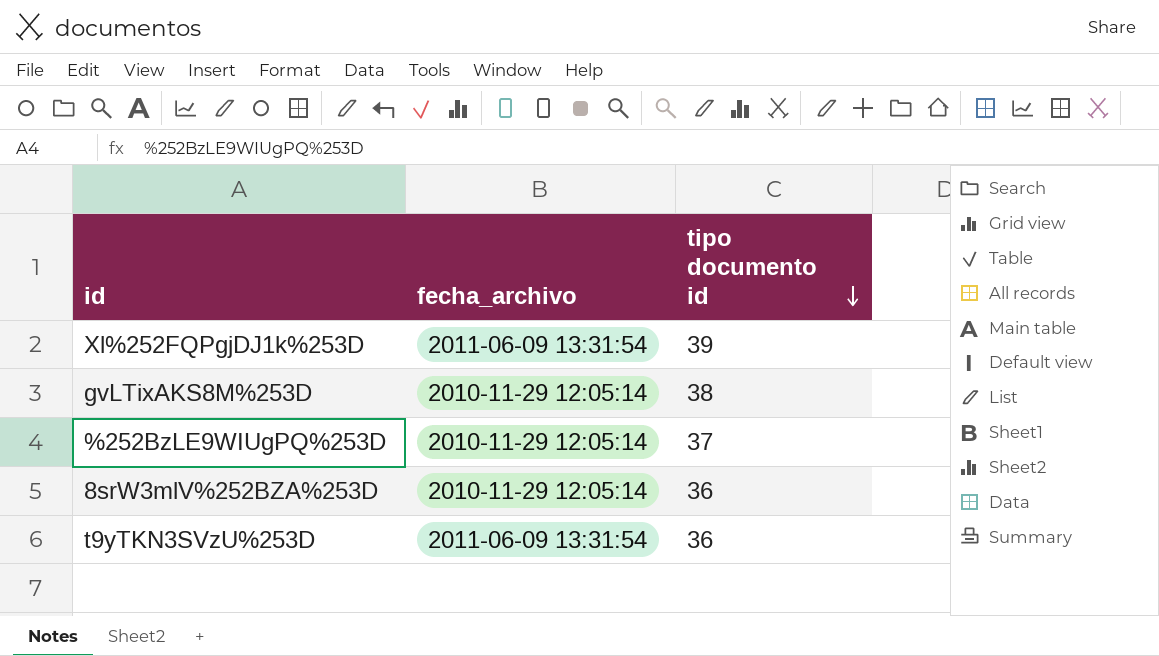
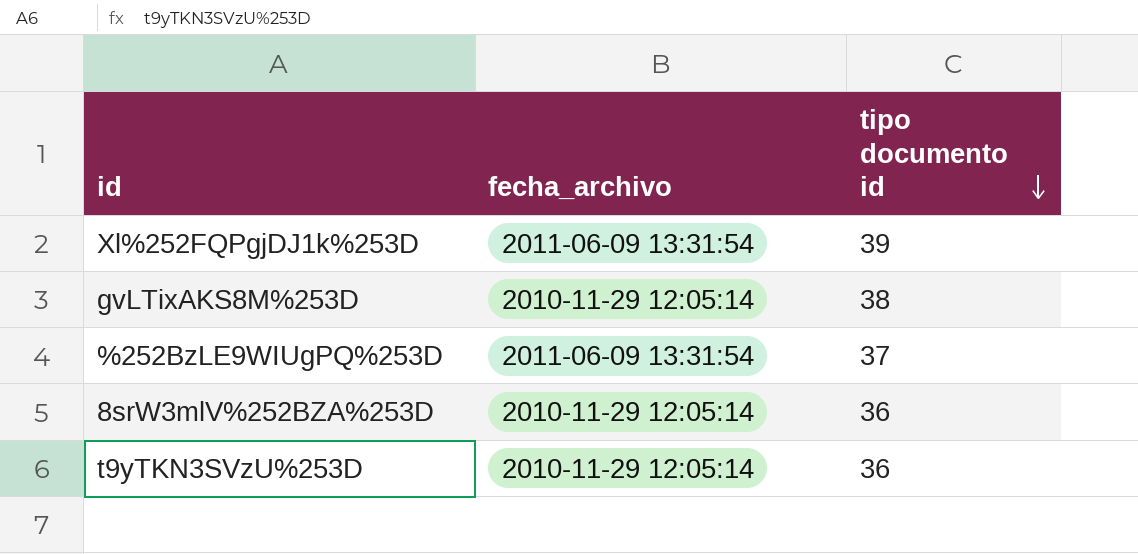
%252BzLE9WIUgPQ%253D | fecha_archivo: 2010-11-29 12:05:14 -> 2011-06-09 13:31:54
t9yTKN3SVzU%253D | fecha_archivo: 2011-06-09 13:31:54 -> 2010-11-29 12:05:14

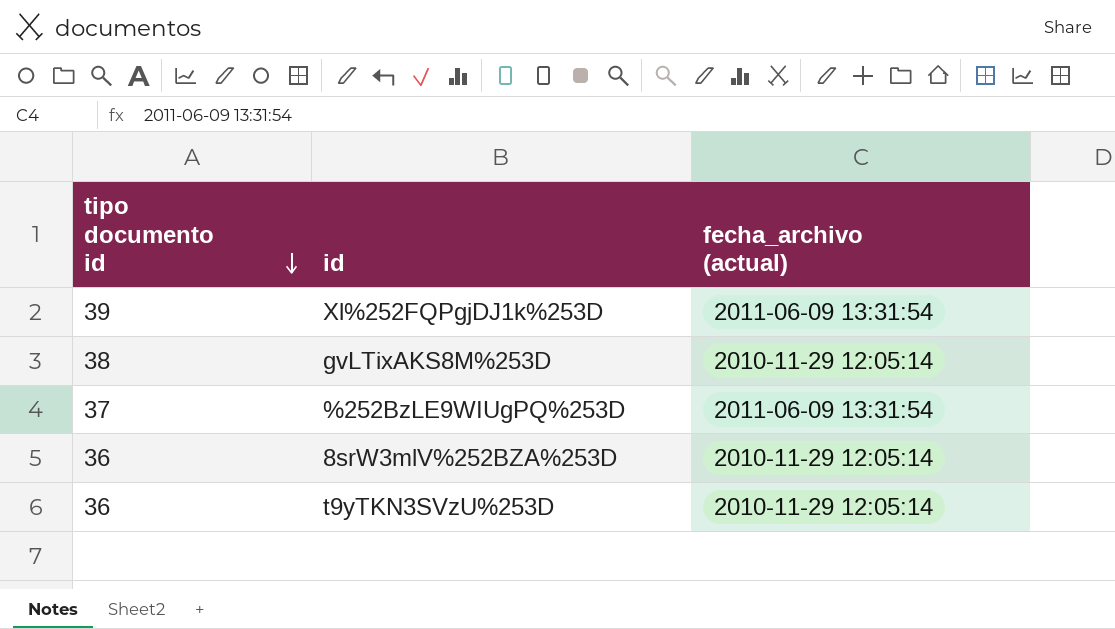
column tipo documento id | position: 3 -> 1
column name: fecha_archivo -> fecha_archivo (actual)

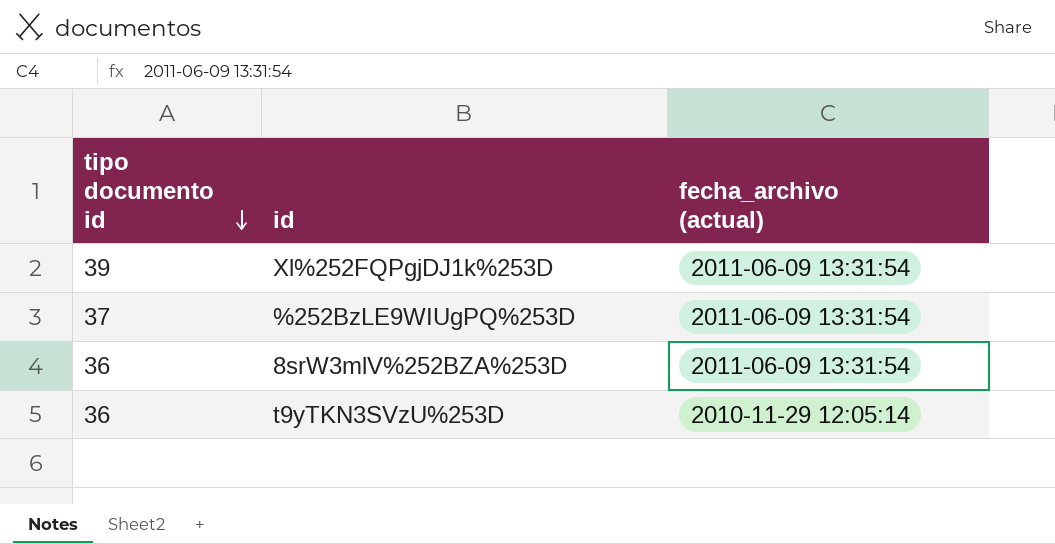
row gvLTixAKS8M%253D: 38 | 2010-11-29 12:05:14 -> none
8srW3mlV%252BZA%253D | fecha_archivo (actual): 2010-11-29 12:05:14 -> 2011-06-09 13:31:54

